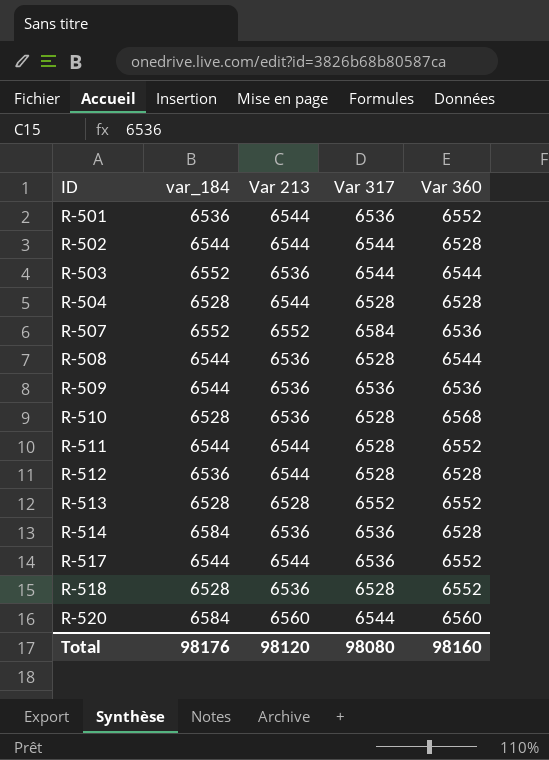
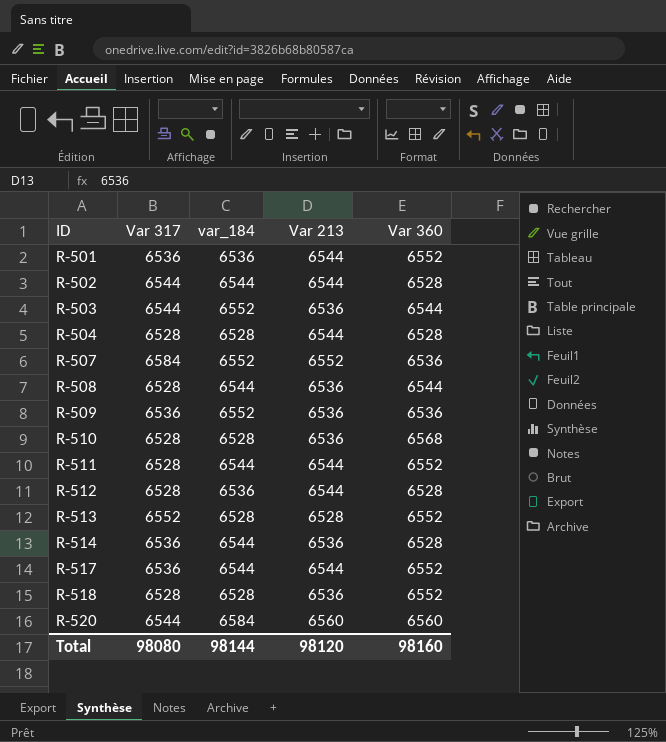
column Var 317 | position: 4 -> 2
R-509 | var_184: 6544 -> 6552
R-514 | var_184: 6584 -> 6544
Total | var_184: 98176 -> 98144

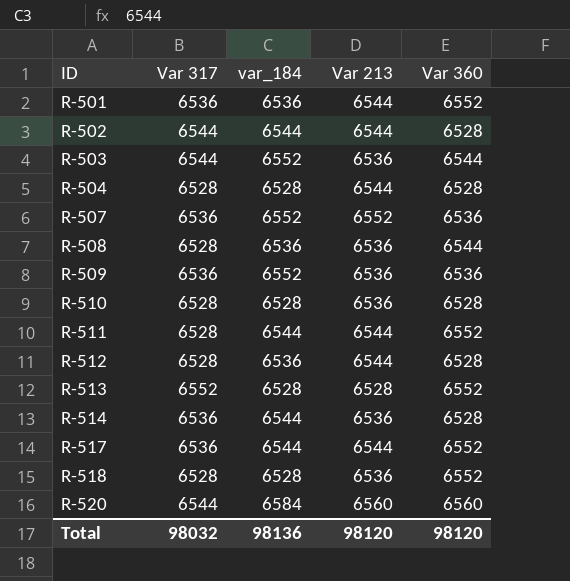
R-507 | Var 317: 6584 -> 6536
R-508 | var_184: 6544 -> 6536
R-510 | Var 360: 6568 -> 6528
Total | Var 317: 98080 -> 98032
Total | var_184: 98144 -> 98136
Total | Var 360: 98160 -> 98120

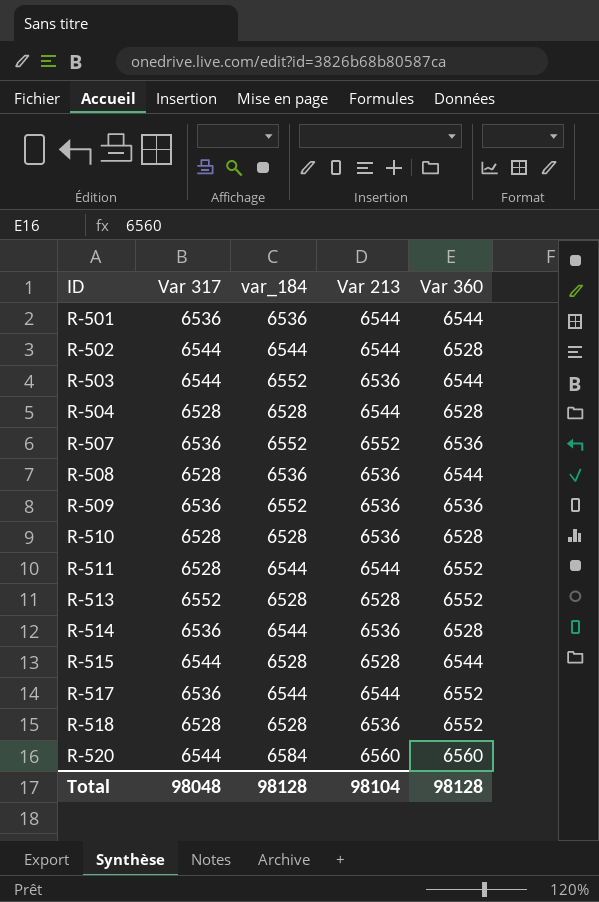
row R-512: 6528 | 6536 | 6544 | 6528 -> none
R-501 | Var 360: 6552 -> 6544
row R-515: none -> 6544 | 6528 | 6528 | 6544
Total | Var 317: 98032 -> 98048
Total | var_184: 98136 -> 98128
Total | Var 213: 98120 -> 98104
Total | Var 360: 98120 -> 98128

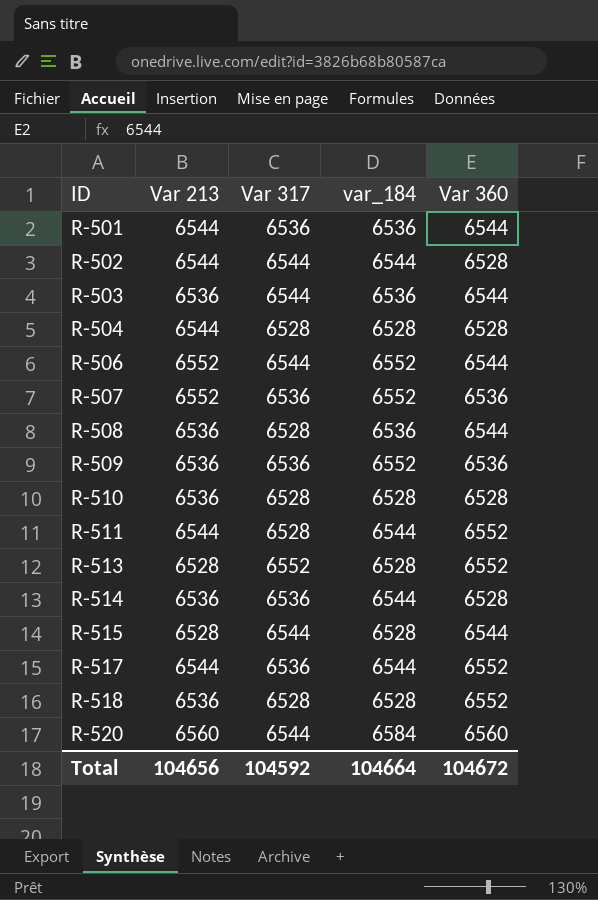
column Var 213 | position: 4 -> 2
R-503 | var_184: 6552 -> 6536
row R-506: none -> 6552 | 6544 | 6552 | 6544
Total | Var 213: 98104 -> 104656
Total | Var 317: 98048 -> 104592
Total | var_184: 98128 -> 104664
Total | Var 360: 98128 -> 104672

